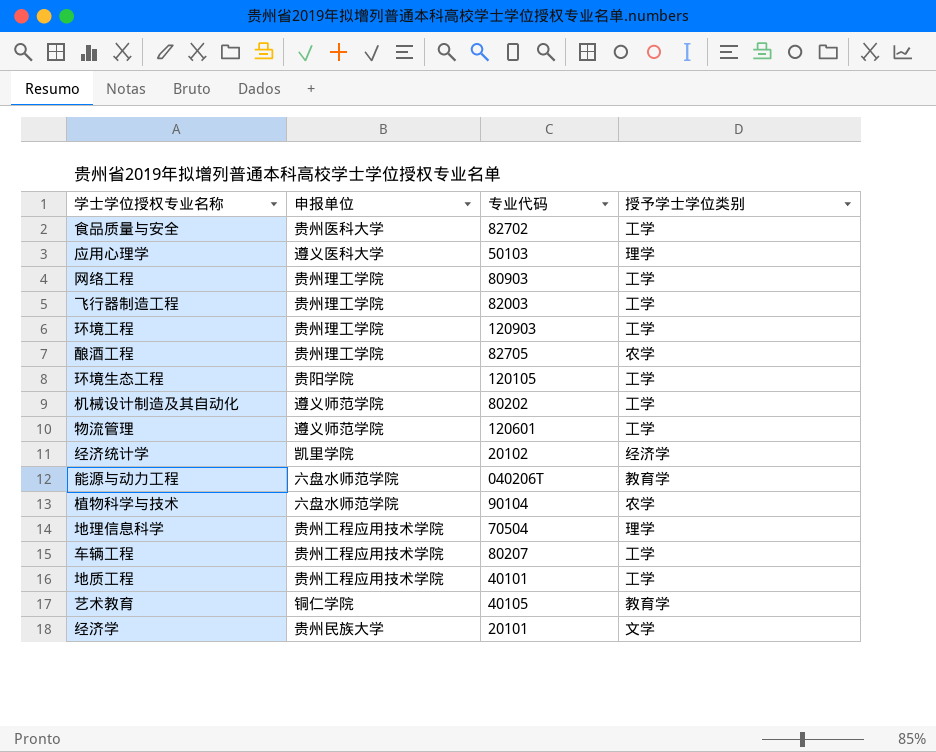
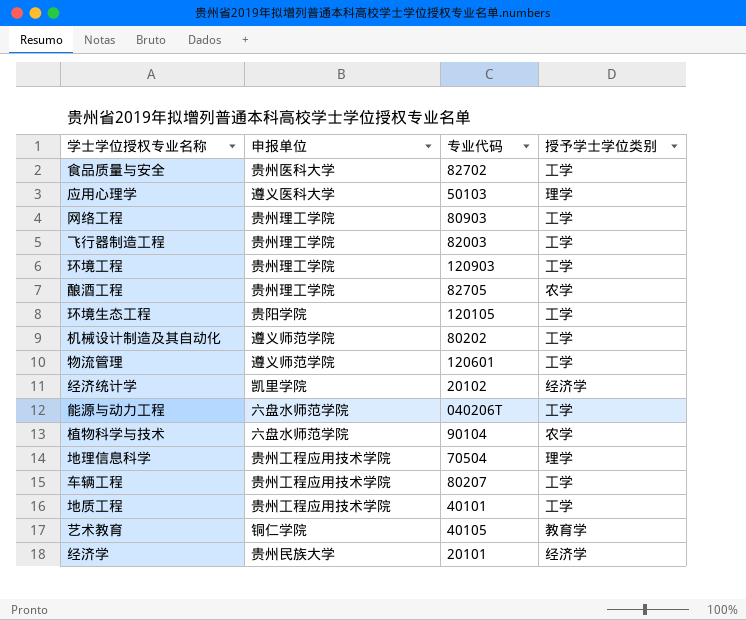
能源与动力工程 | 授予学士学位类别: 教育学 -> 工学
经济学 | 授予学士学位类别: 文学 -> 经济学

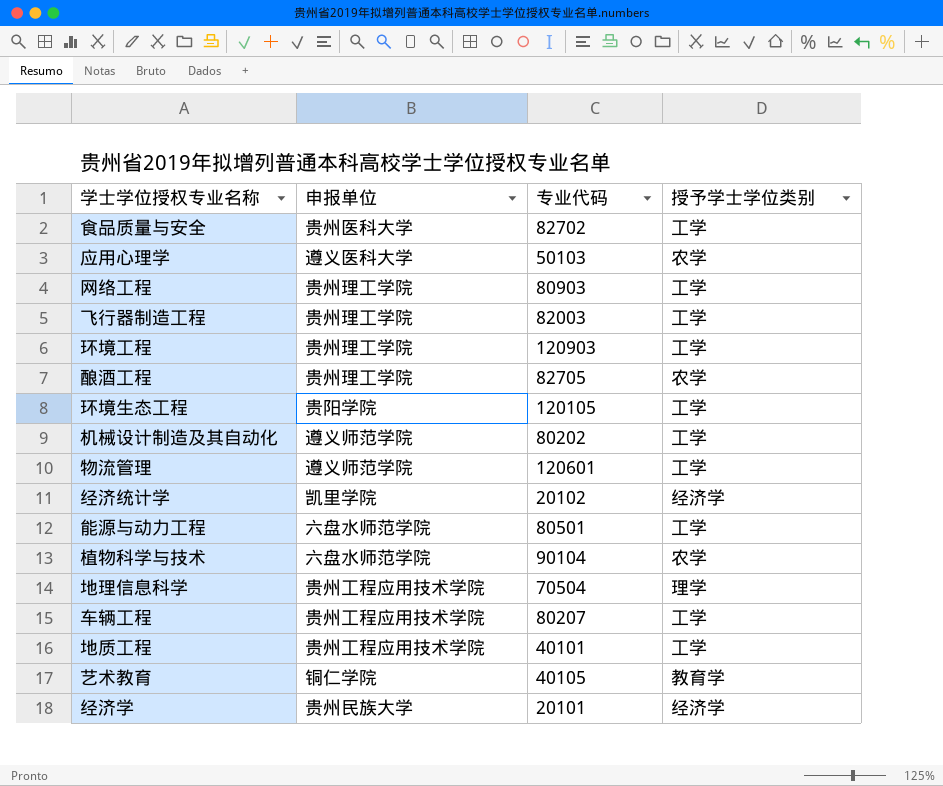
应用心理学 | 授予学士学位类别: 理学 -> 农学
能源与动力工程 | 专业代码: 040206T -> 80501

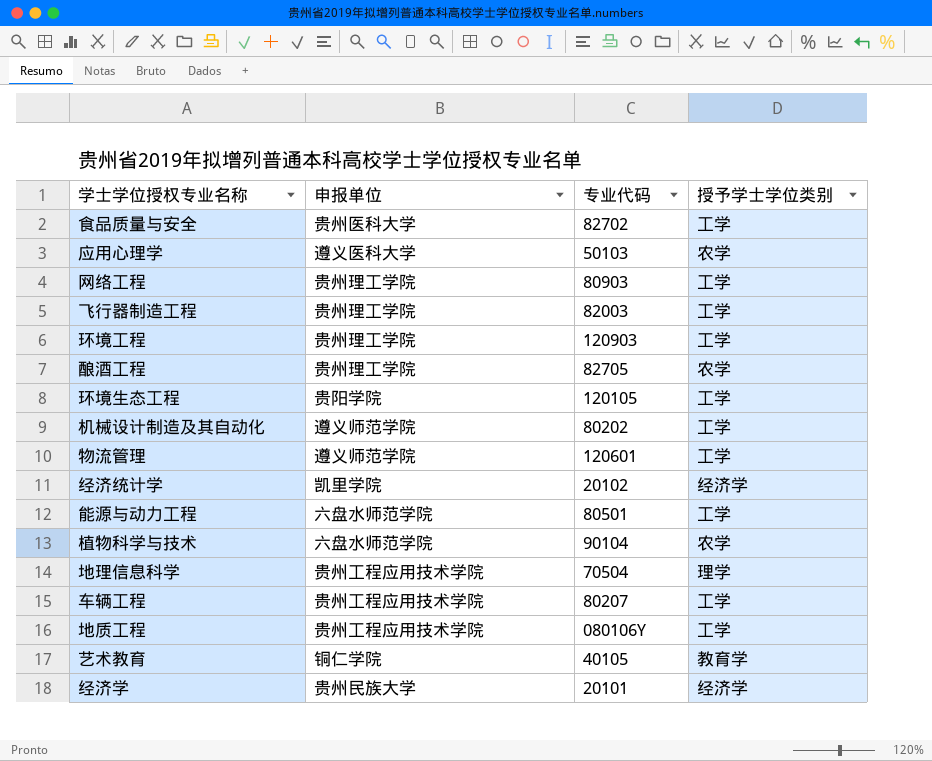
地质工程 | 专业代码: 40101 -> 080106Y

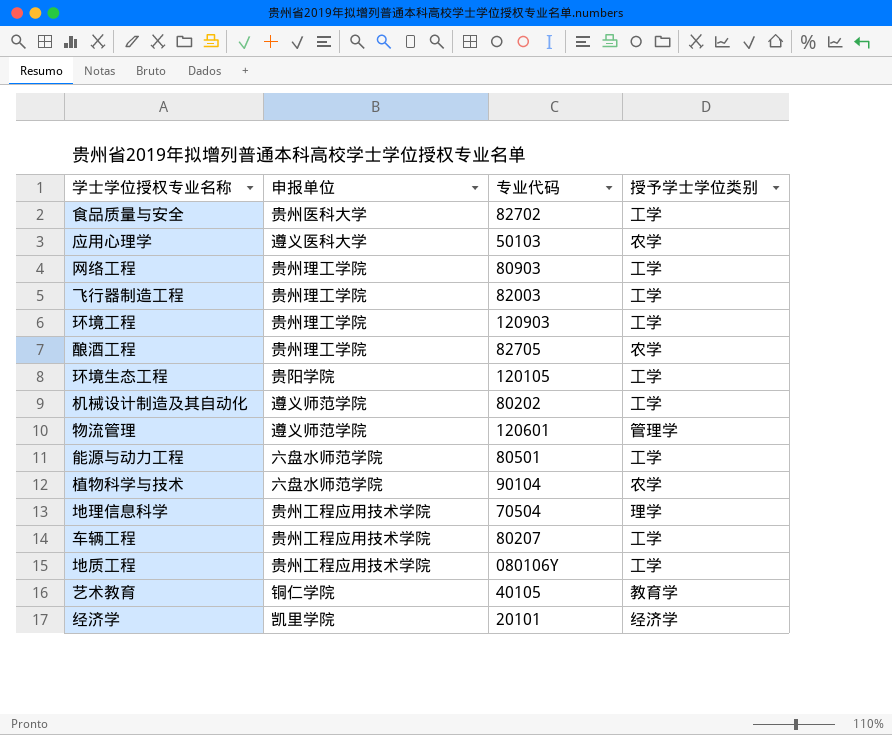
row 经济统计学: 凯里学院 | 20102 | 经济学 -> none
物流管理 | 授予学士学位类别: 工学 -> 管理学
经济学 | 申报单位: 贵州民族大学 -> 凯里学院

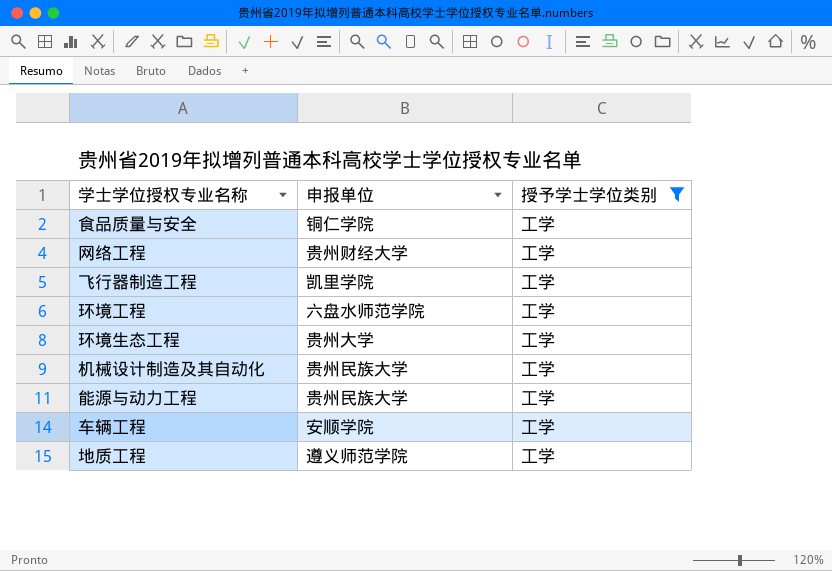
filter: none -> 授予学士学位类别 = 工学
column 专业代码 | position: 3 -> none
食品质量与安全 | 申报单位: 贵州医科大学 -> 铜仁学院
网络工程 | 申报单位: 贵州理工学院 -> 贵州财经大学
飞行器制造工程 | 申报单位: 贵州理工学院 -> 凯里学院
环境工程 | 申报单位: 贵州理工学院 -> 六盘水师范学院
环境生态工程 | 申报单位: 贵阳学院 -> 贵州大学
机械设计制造及其自动化 | 申报单位: 遵义师范学院 -> 贵州民族大学
能源与动力工程 | 申报单位: 六盘水师范学院 -> 贵州民族大学
车辆工程 | 申报单位: 贵州工程应用技术学院 -> 安顺学院
地质工程 | 申报单位: 贵州工程应用技术学院 -> 遵义师范学院

